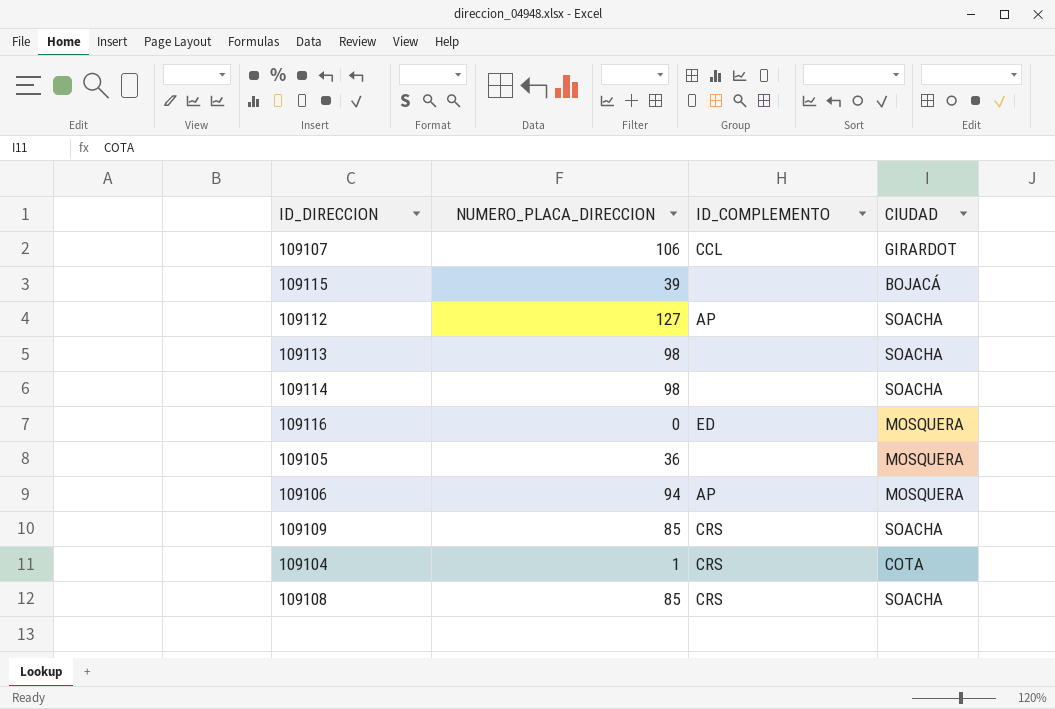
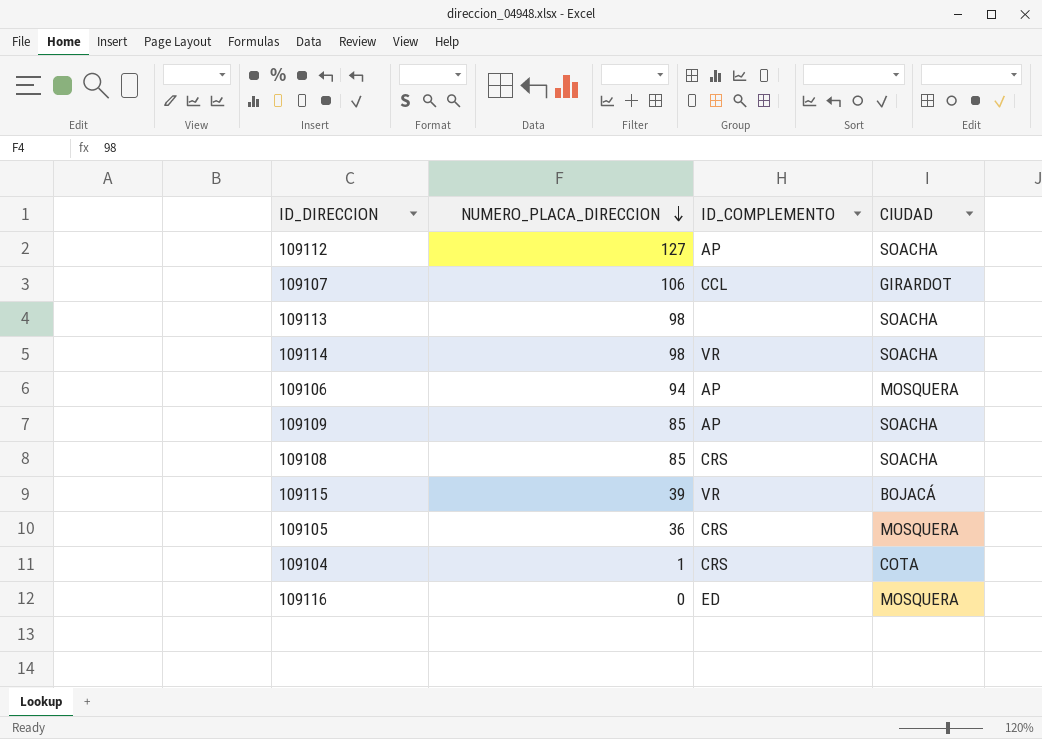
row order: none -> NUMERO_PLACA_DIRECCION descending
109114 | ID_COMPLEMENTO: none -> VR
109109 | ID_COMPLEMENTO: CRS -> AP
109115 | ID_COMPLEMENTO: none -> VR
109105 | ID_COMPLEMENTO: none -> CRS

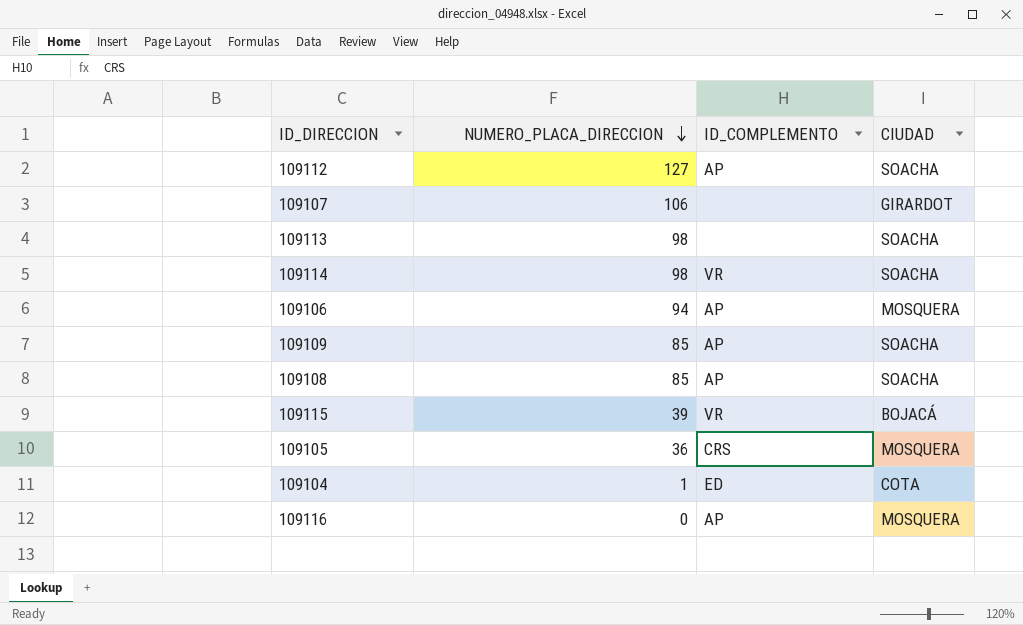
109107 | ID_COMPLEMENTO: CCL -> none
109108 | ID_COMPLEMENTO: CRS -> AP
109104 | ID_COMPLEMENTO: CRS -> ED
109116 | ID_COMPLEMENTO: ED -> AP

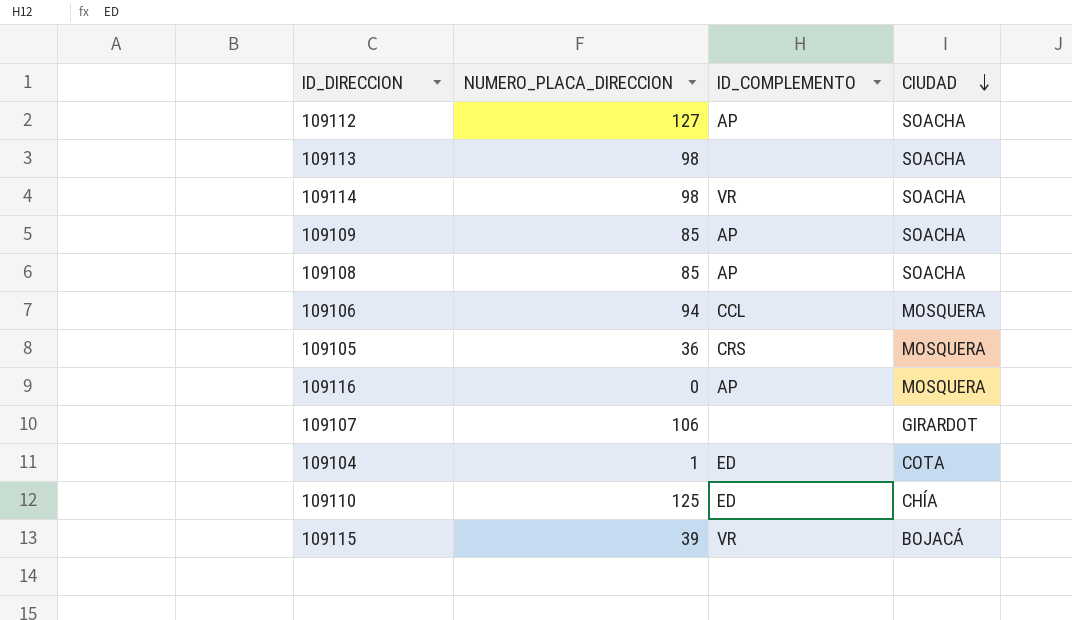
row order: NUMERO_PLACA_DIRECCION descending -> CIUDAD descending
109106 | ID_COMPLEMENTO: AP -> CCL
row 109110: none -> 125 | ED | CHÍA

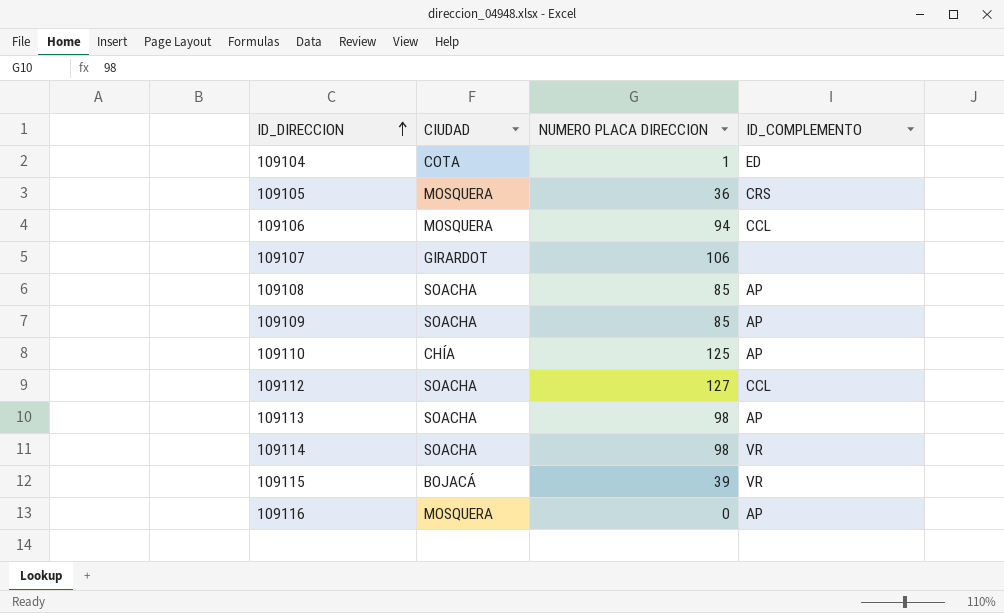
row order: CIUDAD descending -> ID_DIRECCION ascending
column CIUDAD | position: 4 -> 2
column name: NUMERO_PLACA_DIRECCION -> NUMERO PLACA DIRECCION
109110 | ID_COMPLEMENTO: ED -> AP
109112 | ID_COMPLEMENTO: AP -> CCL
109113 | ID_COMPLEMENTO: none -> AP

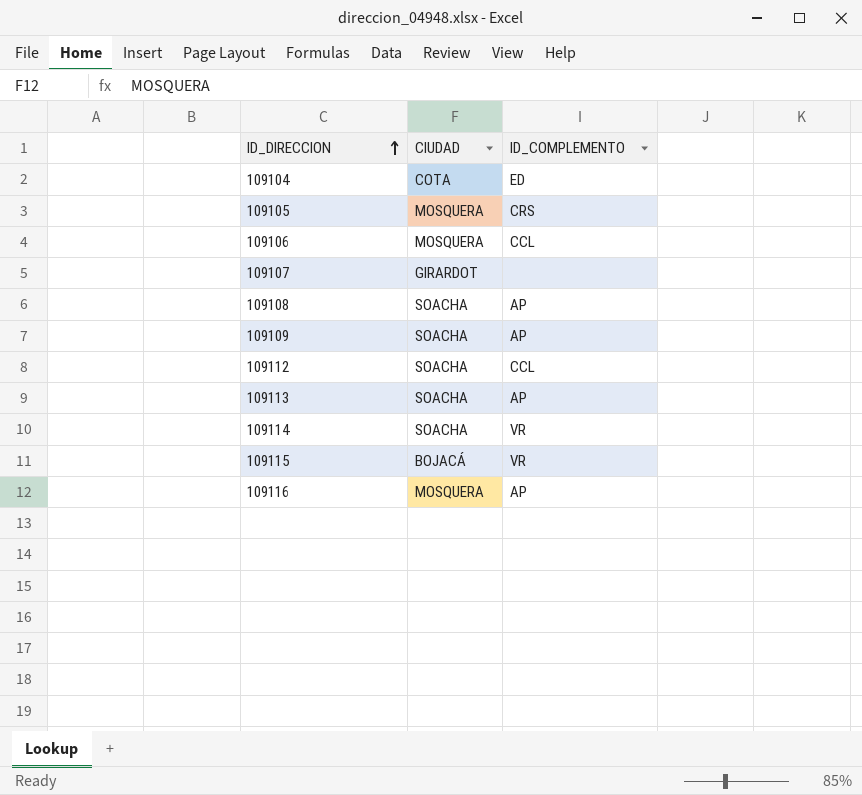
column NUMERO PLACA DIRECCION | position: 3 -> none
row 109110: CHÍA | 125 | AP -> none

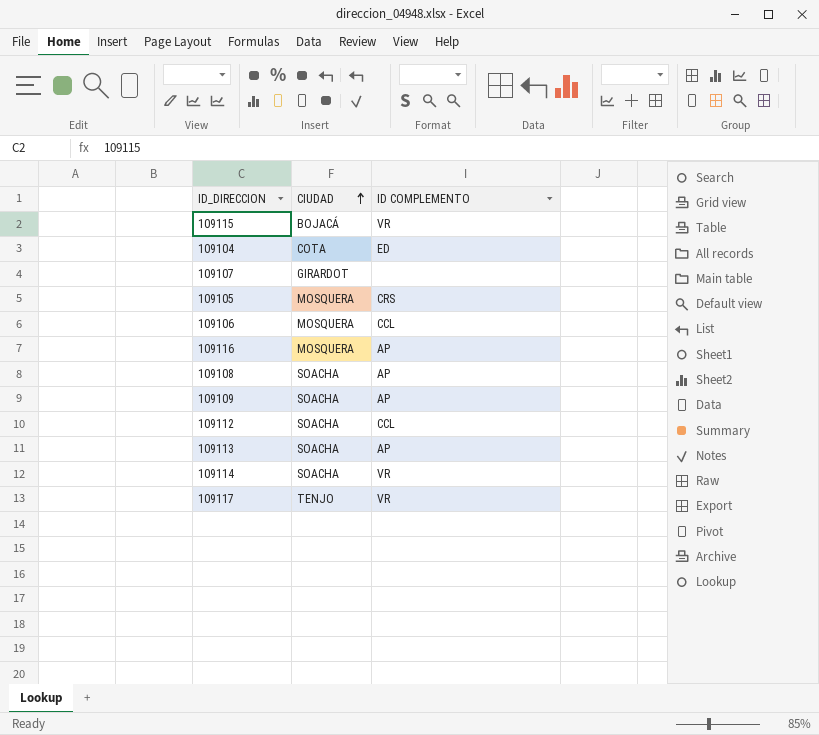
row order: ID_DIRECCION ascending -> CIUDAD ascending
column name: ID_COMPLEMENTO -> ID COMPLEMENTO
row 109117: none -> TENJO | VR

